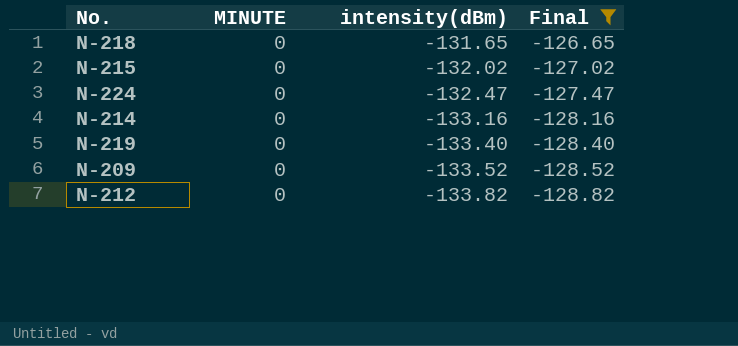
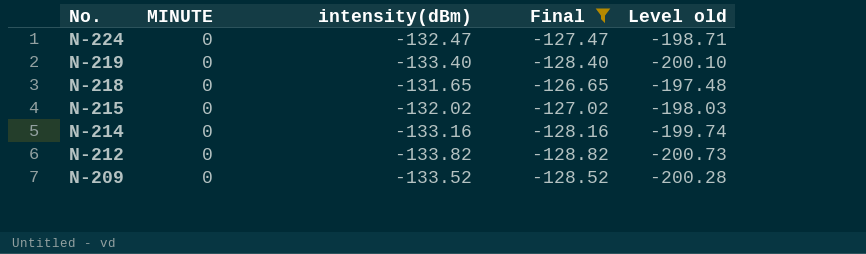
row order: intensity(dBm) descending -> No. descending
column Level old | formula: none -> [intensity(dBm)] * 1.5

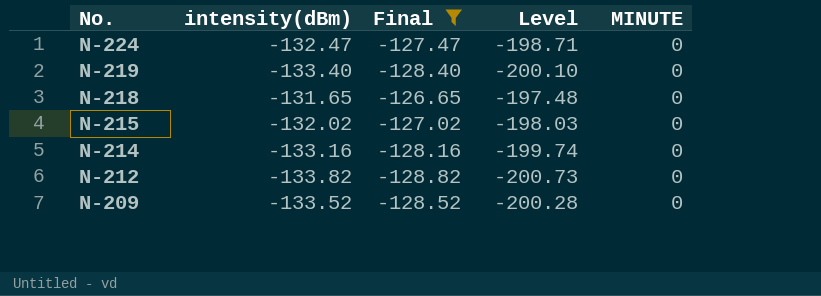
column name: Level old -> Level
column MINUTE | position: 2 -> 5

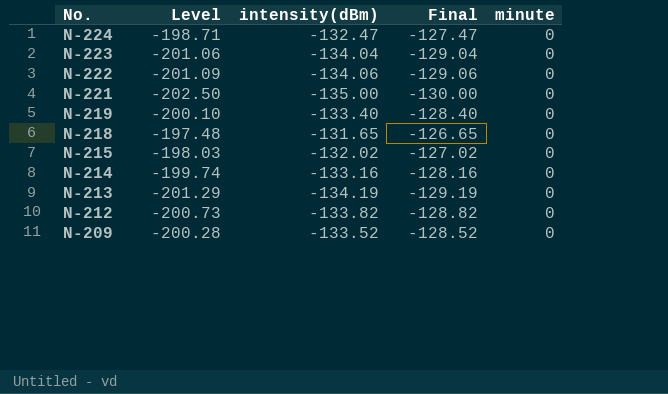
filter: Final >= -128.82 -> none
column Level | position: 4 -> 2
column name: MINUTE -> minute

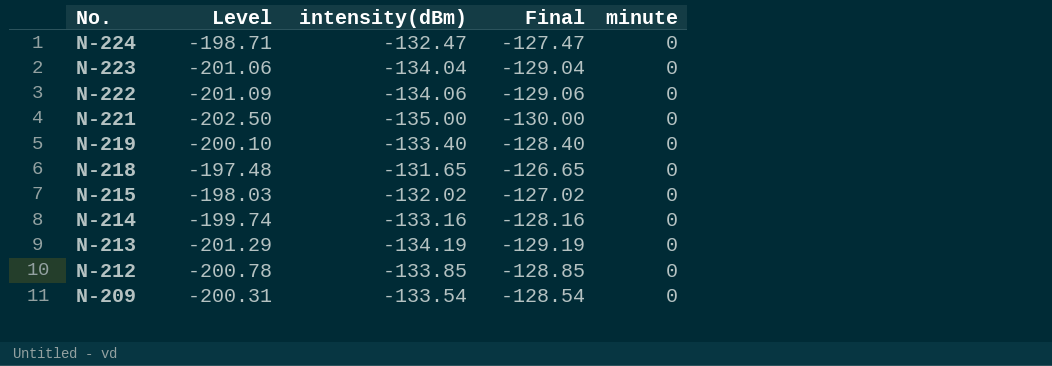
N-212 | Level: -200.73 -> -200.78
N-212 | intensity(dBm): -133.82 -> -133.85
N-212 | Final: -128.82 -> -128.85
N-209 | Level: -200.28 -> -200.31
N-209 | intensity(dBm): -133.52 -> -133.54
N-209 | Final: -128.52 -> -128.54

